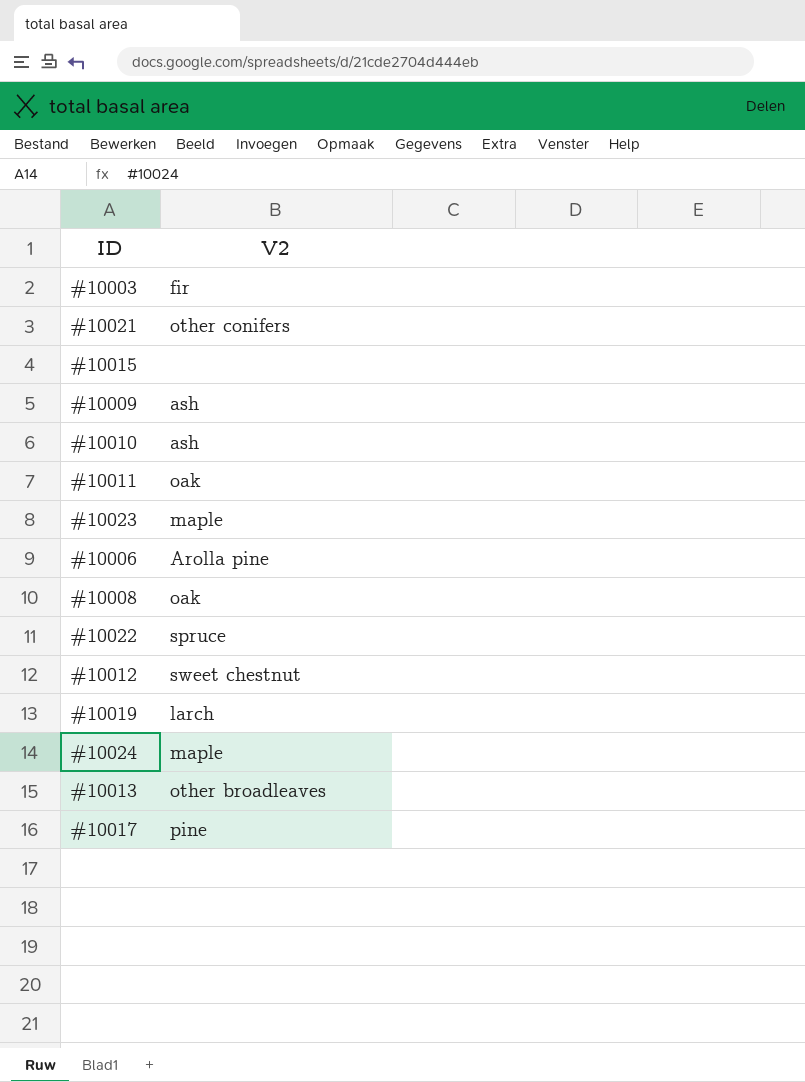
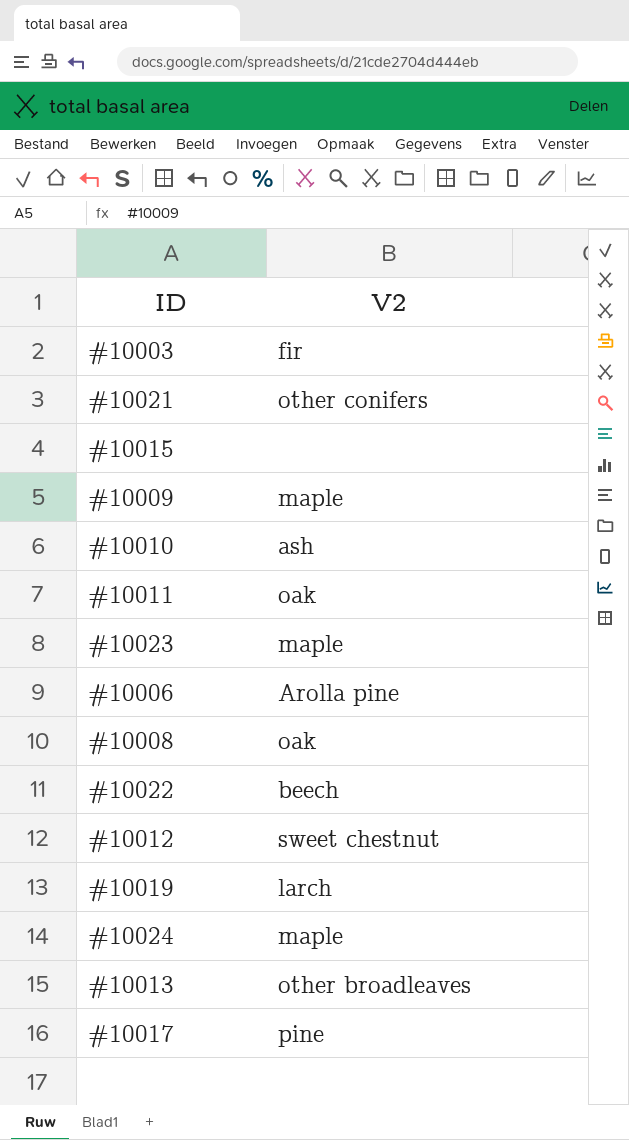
#10009 | V2: ash -> maple
#10022 | V2: spruce -> beech

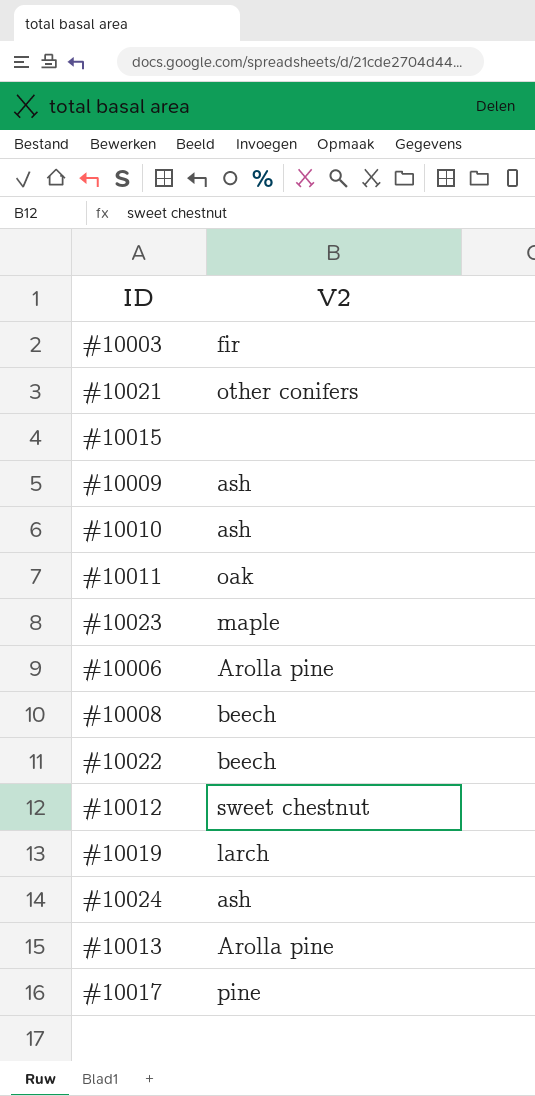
#10009 | V2: maple -> ash
#10008 | V2: oak -> beech
#10024 | V2: maple -> ash
#10013 | V2: other broadleaves -> Arolla pine

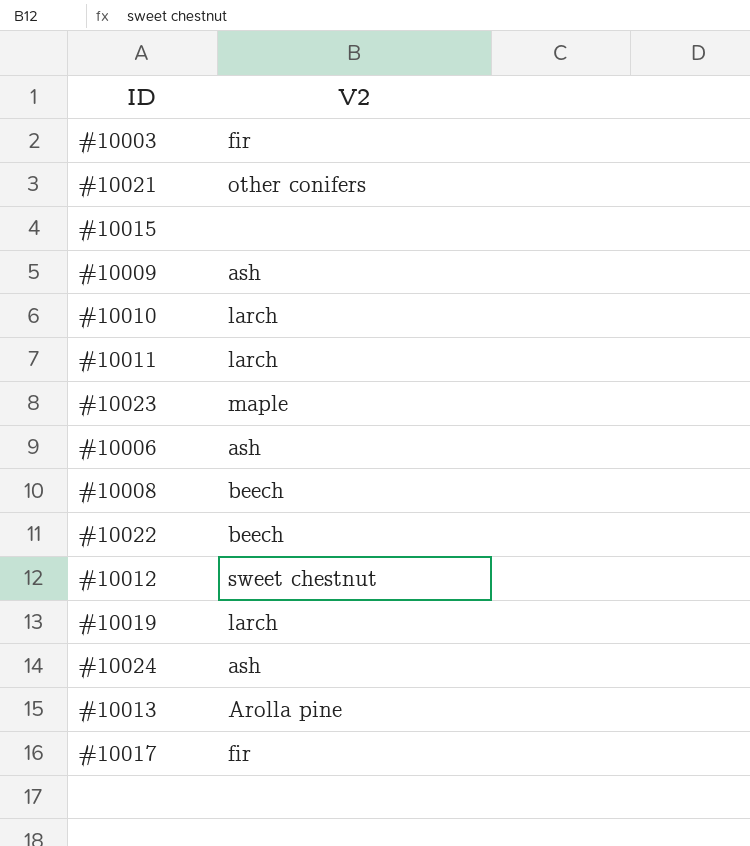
#10010 | V2: ash -> larch
#10011 | V2: oak -> larch
#10006 | V2: Arolla pine -> ash
#10017 | V2: pine -> fir

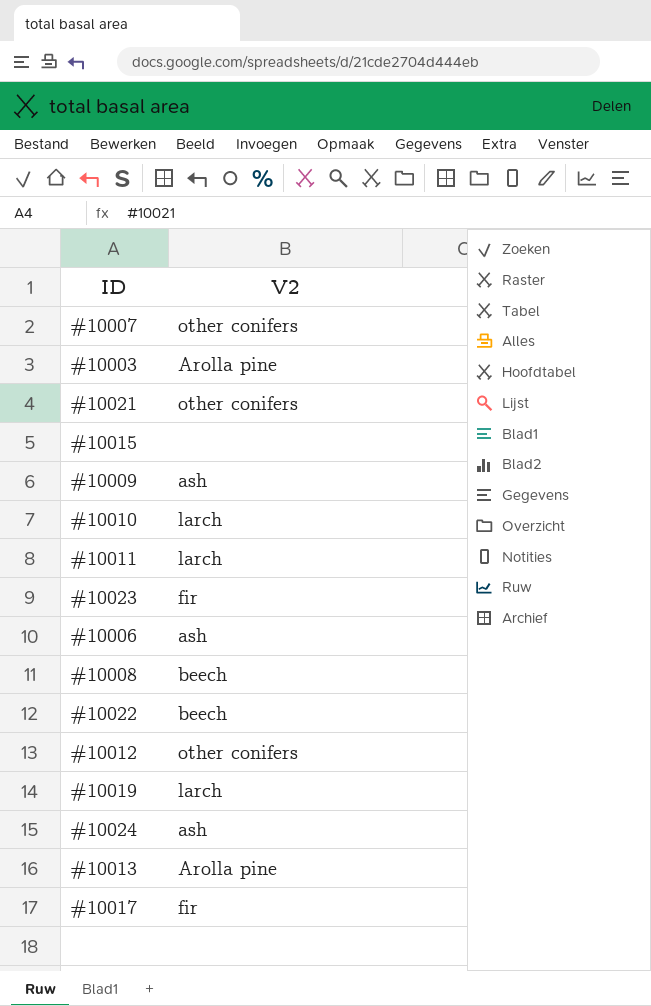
row #10007: none -> other conifers
#10003 | V2: fir -> Arolla pine
#10023 | V2: maple -> fir
#10012 | V2: sweet chestnut -> other conifers

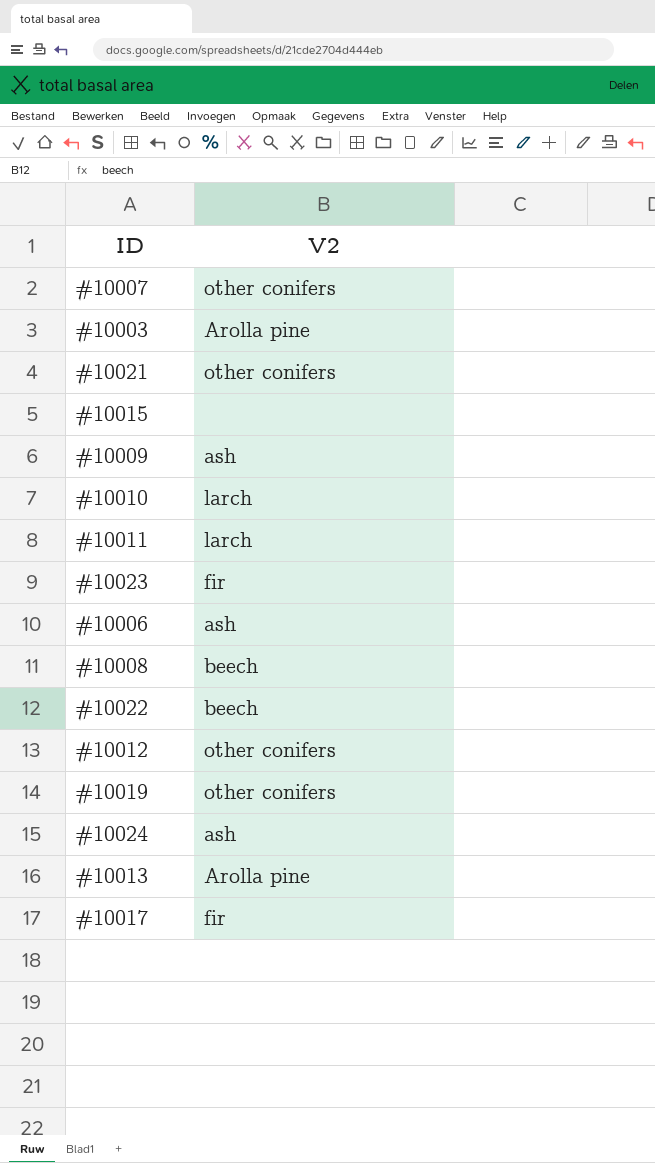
#10019 | V2: larch -> other conifers

